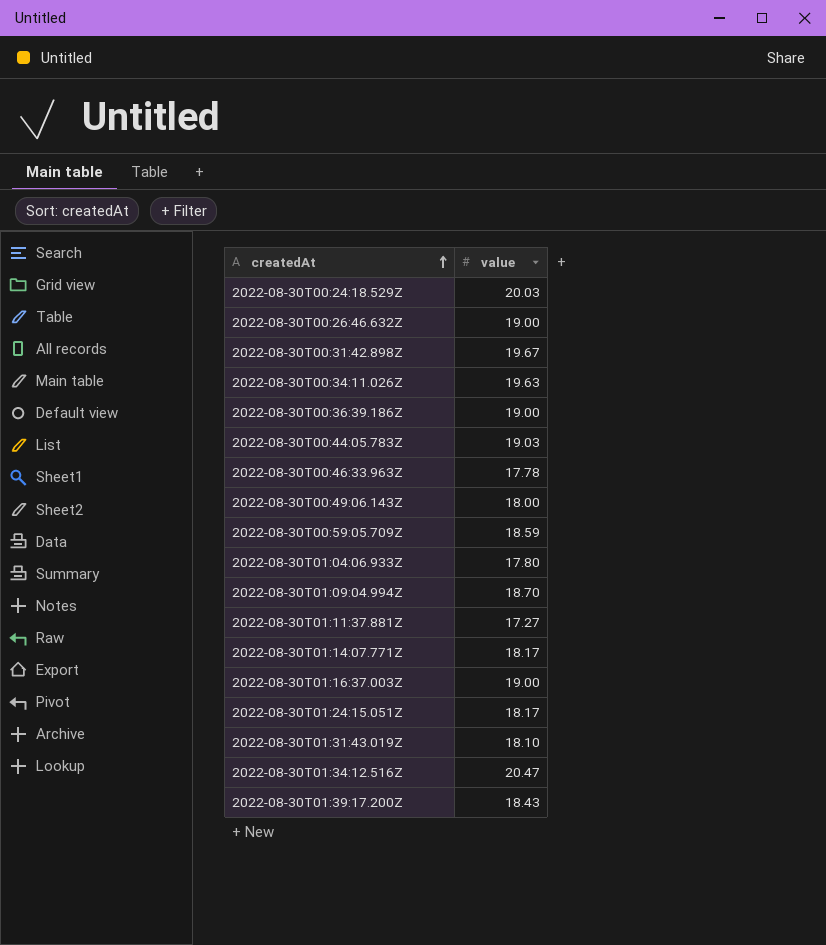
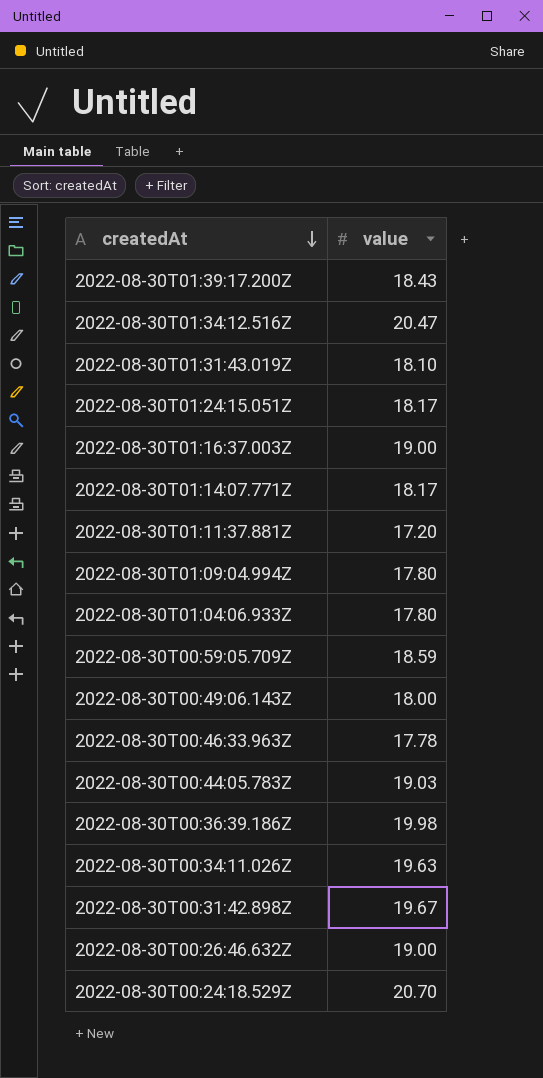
row order: createdAt ascending -> createdAt descending
2022-08-30T01:11:37.881Z | value: 17.27 -> 17.20
2022-08-30T01:09:04.994Z | value: 18.70 -> 17.80
2022-08-30T00:36:39.186Z | value: 19.00 -> 19.98
2022-08-30T00:24:18.529Z | value: 20.03 -> 20.70

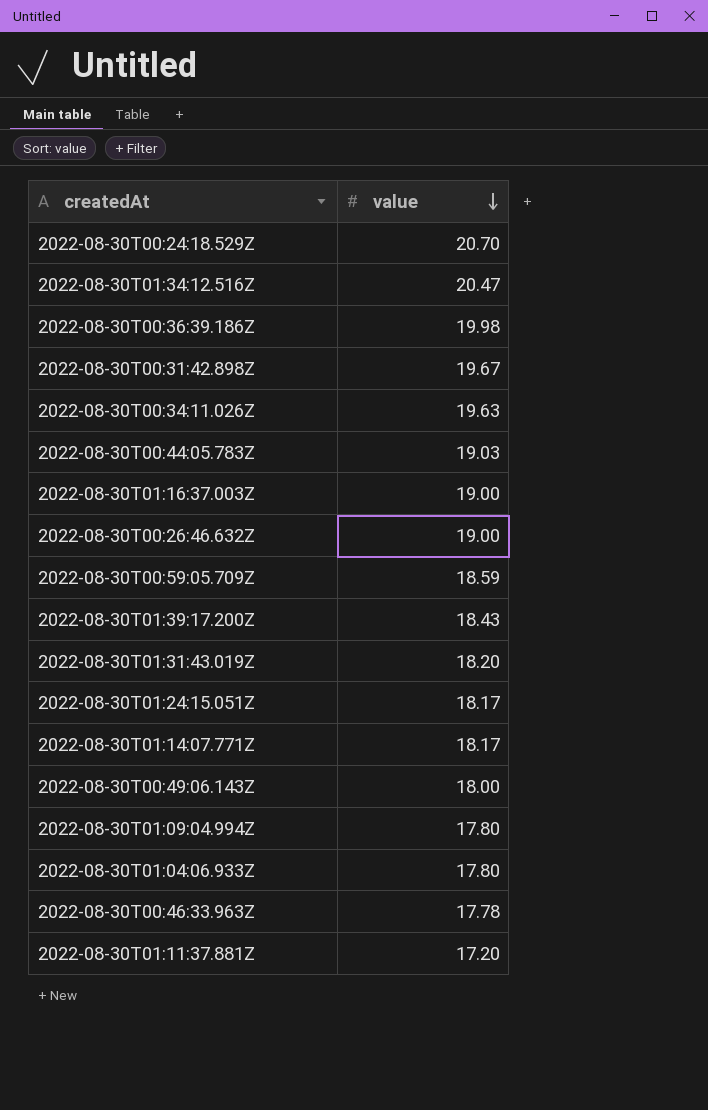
row order: createdAt descending -> value descending
2022-08-30T01:31:43.019Z | value: 18.10 -> 18.20

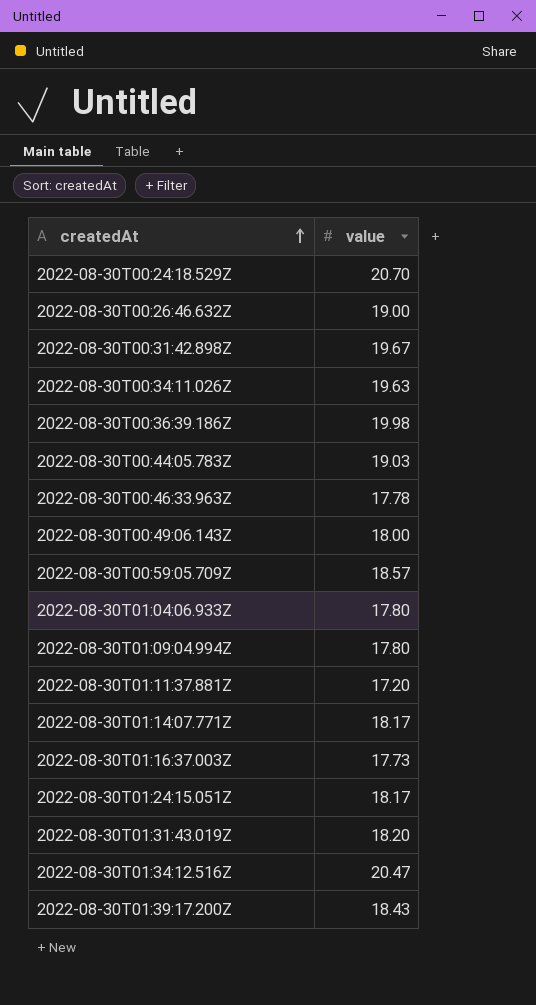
row order: value descending -> createdAt ascending
2022-08-30T00:59:05.709Z | value: 18.59 -> 18.57
2022-08-30T01:16:37.003Z | value: 19.00 -> 17.73

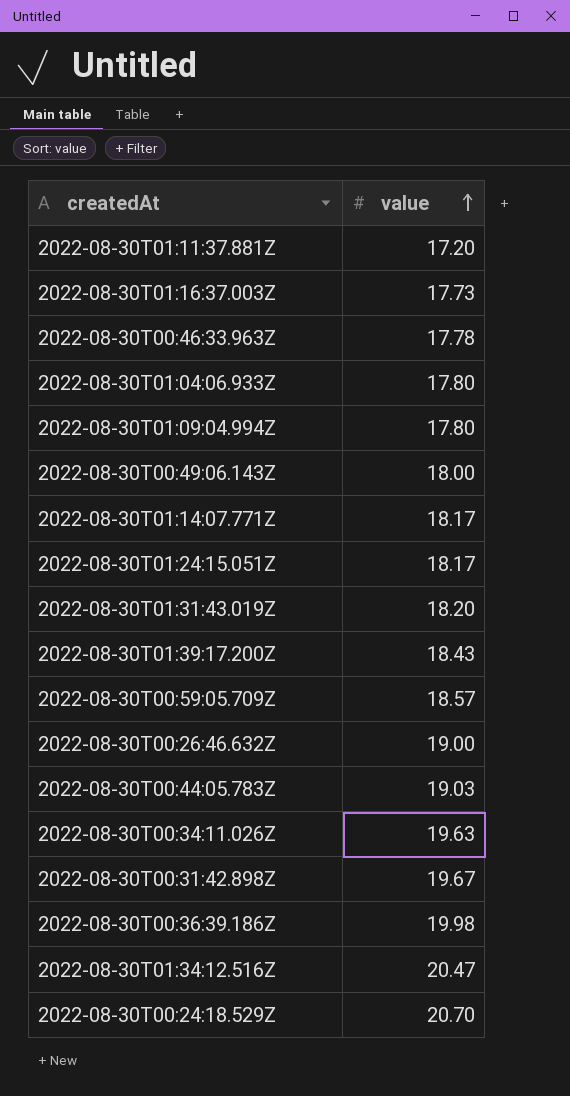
row order: createdAt ascending -> value ascending

